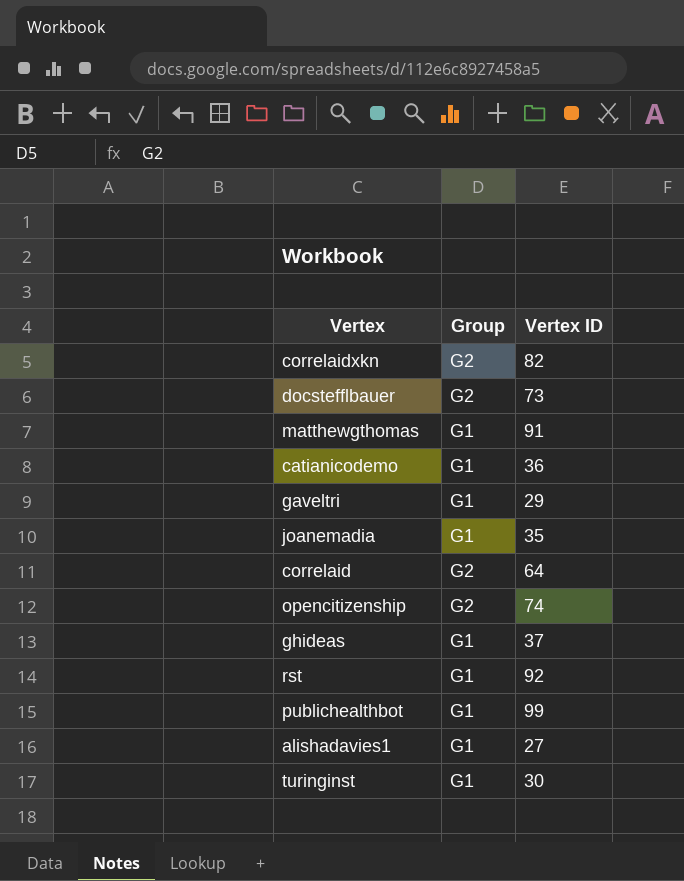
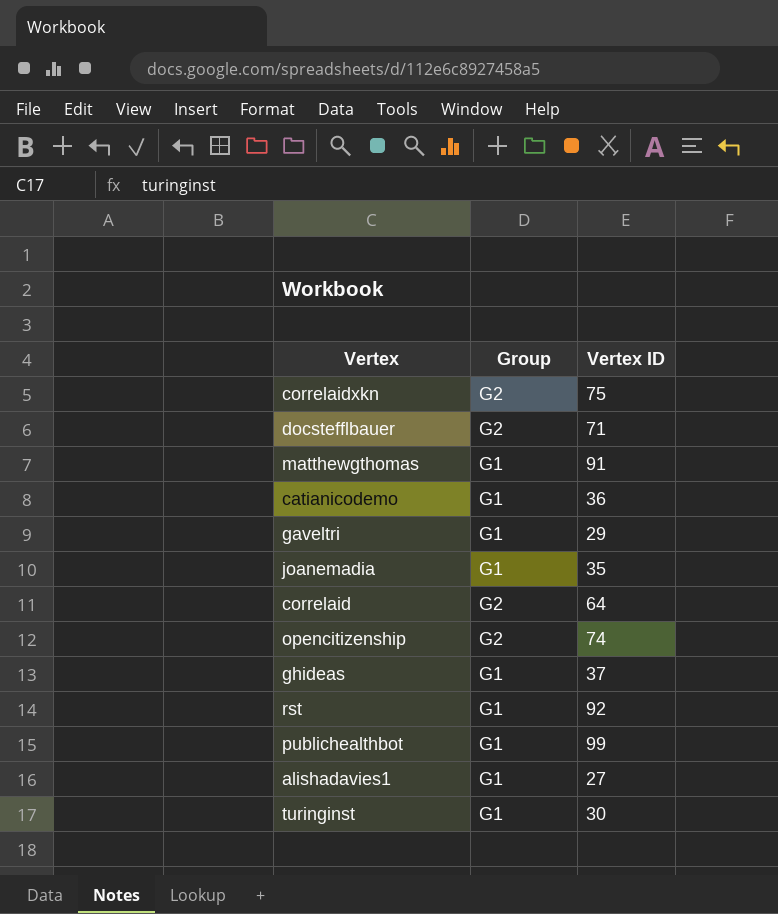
correlaidxkn | Vertex ID: 82 -> 75
docstefflbauer | Vertex ID: 73 -> 71

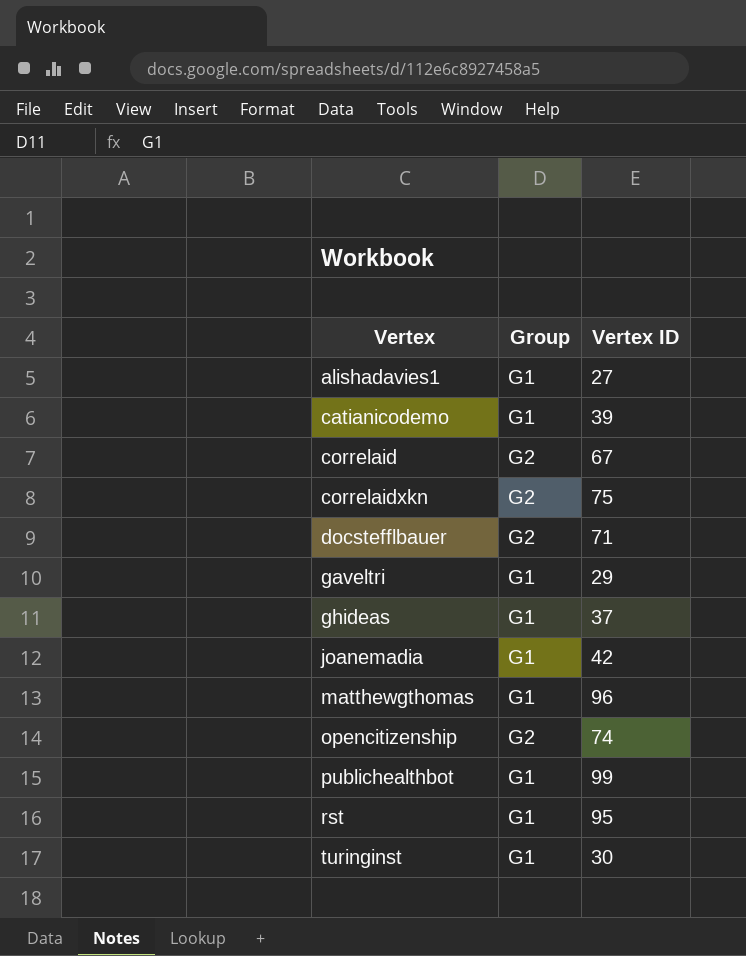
row order: none -> Vertex ascending
catianicodemo | Vertex ID: 36 -> 39
correlaid | Vertex ID: 64 -> 67
joanemadia | Vertex ID: 35 -> 42
matthewgthomas | Vertex ID: 91 -> 96
rst | Vertex ID: 92 -> 95

